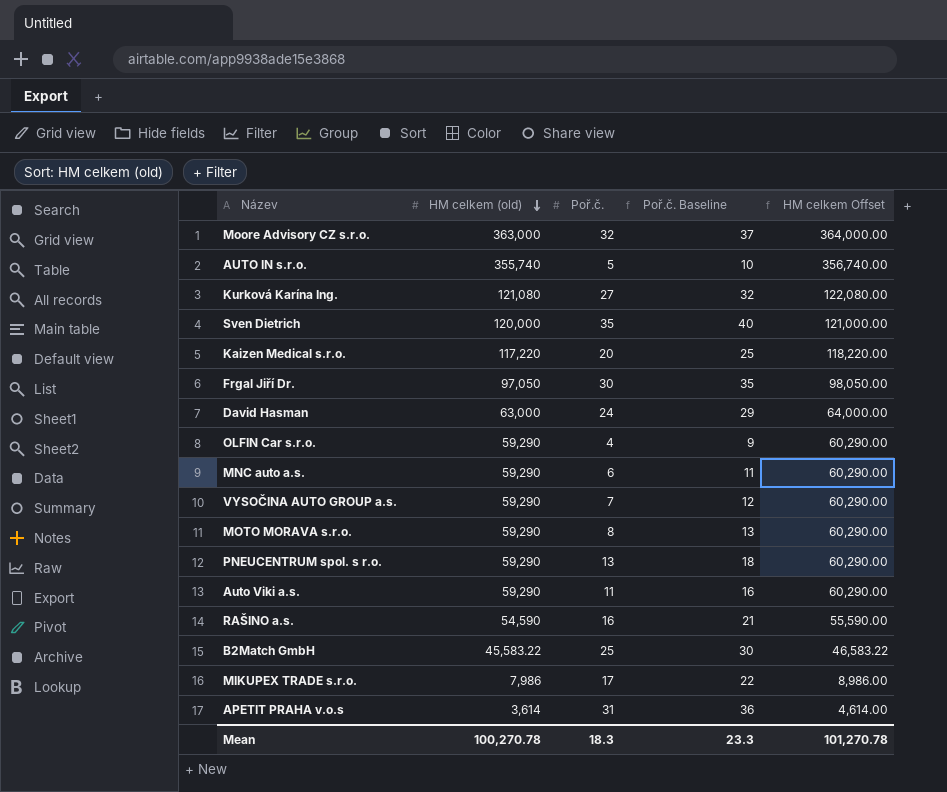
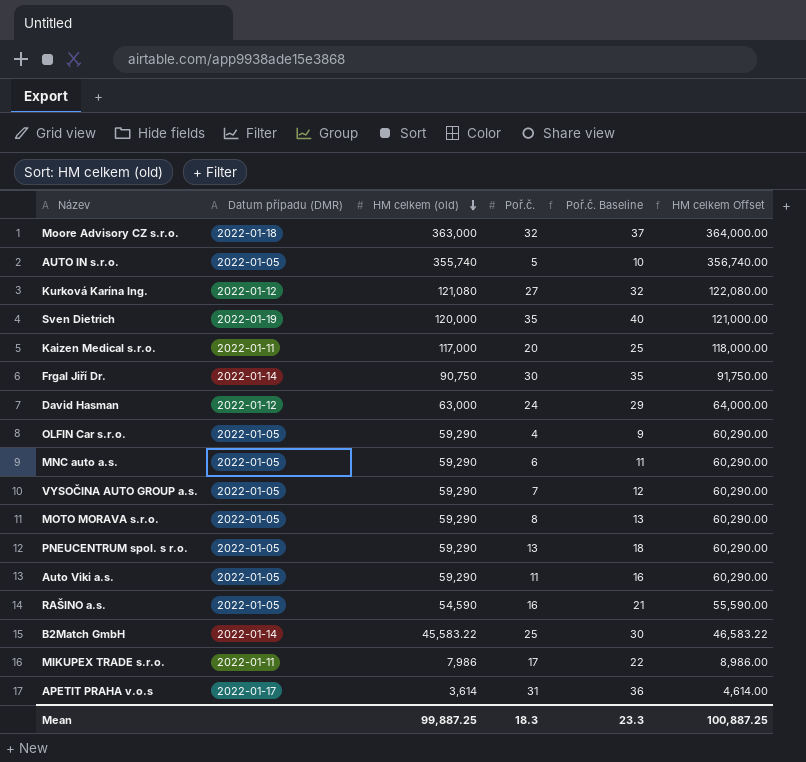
column Datum případu (DMR) | position: none -> 2
Kaizen Medical s.r.o. | HM celkem (old): 117,220 -> 117,000
Kaizen Medical s.r.o. | HM celkem Offset: 118,220.00 -> 118,000.00
Frgal Jiří Dr. | HM celkem (old): 97,050 -> 90,750
Frgal Jiří Dr. | HM celkem Offset: 98,050.00 -> 91,750.00
Mean | HM celkem (old): 100,270.78 -> 99,887.25
Mean | HM celkem Offset: 101,270.78 -> 100,887.25

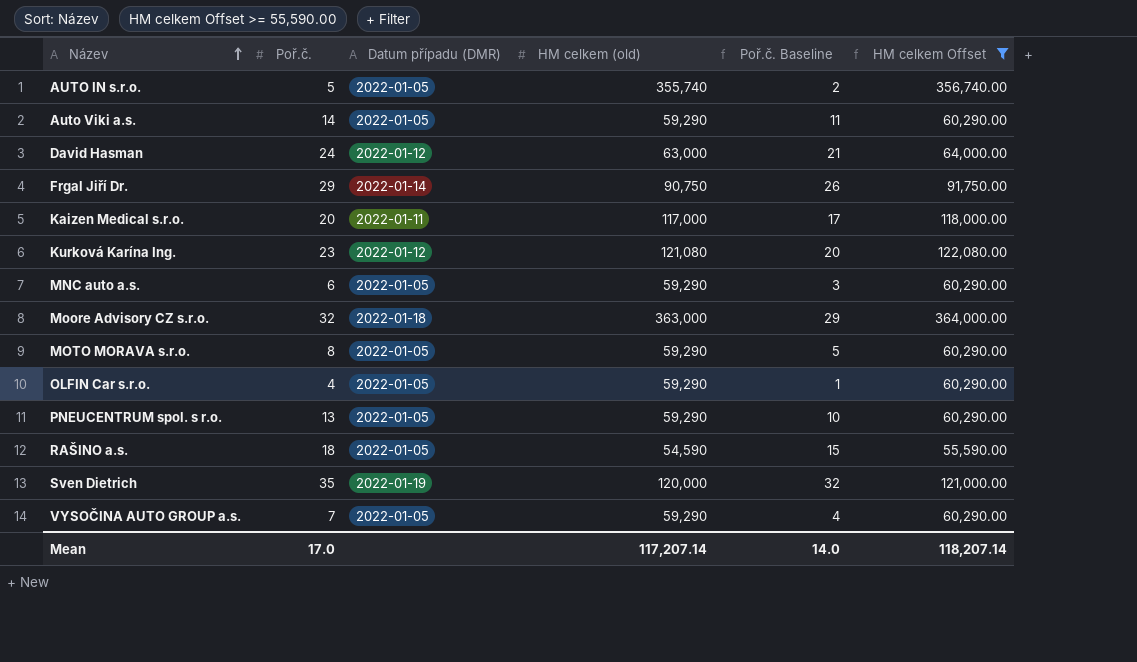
filter: none -> HM celkem Offset >= 55,590.00
row order: HM celkem (old) descending -> Název ascending
column Poř.č. | position: 4 -> 2
column Poř.č. Baseline | formula: [Poř.č.] + 5 -> [Poř.č.] - 3
Auto Viki a.s. | Poř.č.: 11 -> 14
Frgal Jiří Dr. | Poř.č.: 30 -> 29
Kurková Karína Ing. | Poř.č.: 27 -> 23
RAŠINO a.s. | Poř.č.: 16 -> 18
Mean | Poř.č.: 18.3 -> 17.0
Mean | HM celkem (old): 99,887.25 -> 117,207.14
Mean | Poř.č. Baseline: 23.3 -> 14.0
Mean | HM celkem Offset: 100,887.25 -> 118,207.14

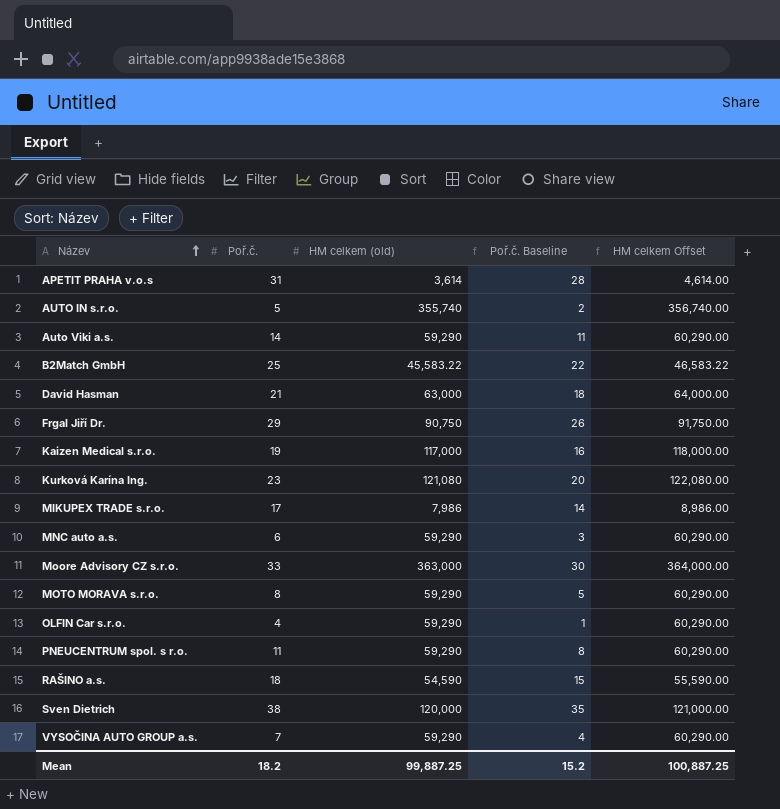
filter: HM celkem Offset >= 55,590.00 -> none
column Datum případu (DMR) | position: 3 -> none
David Hasman | Poř.č.: 24 -> 21
David Hasman | Poř.č. Baseline: 21 -> 18
Kaizen Medical s.r.o. | Poř.č.: 20 -> 19
Kaizen Medical s.r.o. | Poř.č. Baseline: 17 -> 16
Moore Advisory CZ s.r.o. | Poř.č.: 32 -> 33
Moore Advisory CZ s.r.o. | Poř.č. Baseline: 29 -> 30
PNEUCENTRUM spol. s r.o. | Poř.č.: 13 -> 11
PNEUCENTRUM spol. s r.o. | Poř.č. Baseline: 10 -> 8
Sven Dietrich | Poř.č.: 35 -> 38
Sven Dietrich | Poř.č. Baseline: 32 -> 35
Mean | Poř.č.: 17.0 -> 18.2
Mean | HM celkem (old): 117,207.14 -> 99,887.25
Mean | Poř.č. Baseline: 14.0 -> 15.2
Mean | HM celkem Offset: 118,207.14 -> 100,887.25

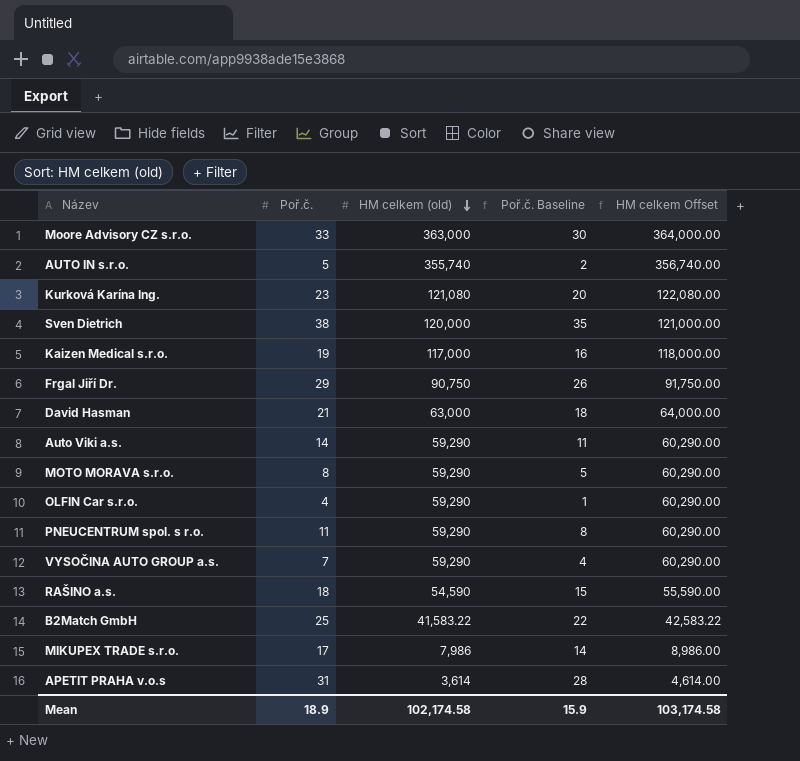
row order: Název ascending -> HM celkem (old) descending
row MNC auto a.s.: 6 | 59,290 | 3 | 60,290.00 -> none
B2Match GmbH | HM celkem (old): 45,583.22 -> 41,583.22
B2Match GmbH | HM celkem Offset: 46,583.22 -> 42,583.22
Mean | Poř.č.: 18.2 -> 18.9
Mean | HM celkem (old): 99,887.25 -> 102,174.58
Mean | Poř.č. Baseline: 15.2 -> 15.9
Mean | HM celkem Offset: 100,887.25 -> 103,174.58

